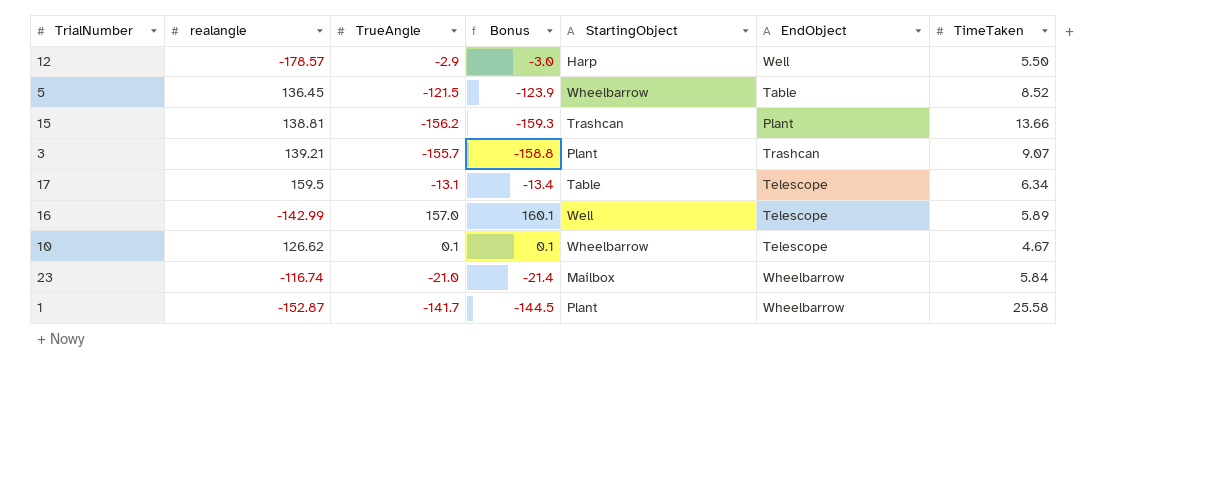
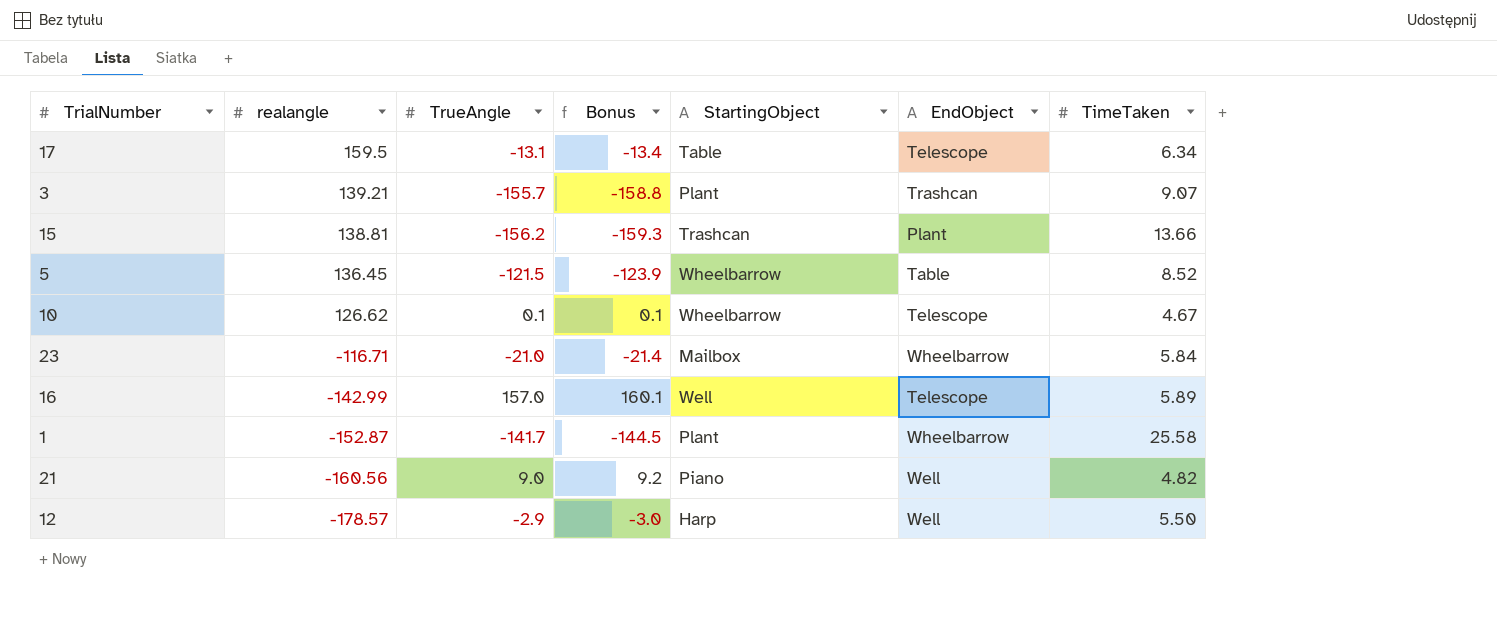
row order: none -> realangle descending
23 | realangle: -116.74 -> -116.71
row 21: none -> -160.56 | 9.0 | 9.2 | Piano | Well | 4.82

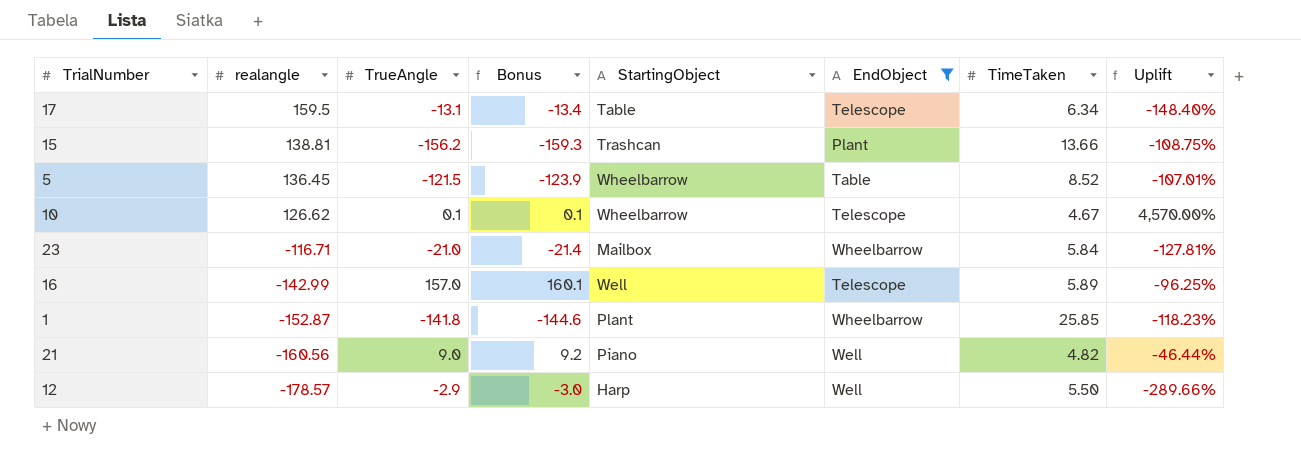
filter: none -> EndObject != Trashcan
column Uplift | formula: none -> ([TimeTaken] - [TrueAngle]) / [TrueAngle]
1 | TrueAngle: -141.7 -> -141.8
1 | Bonus: -144.5 -> -144.6
1 | TimeTaken: 25.58 -> 25.85

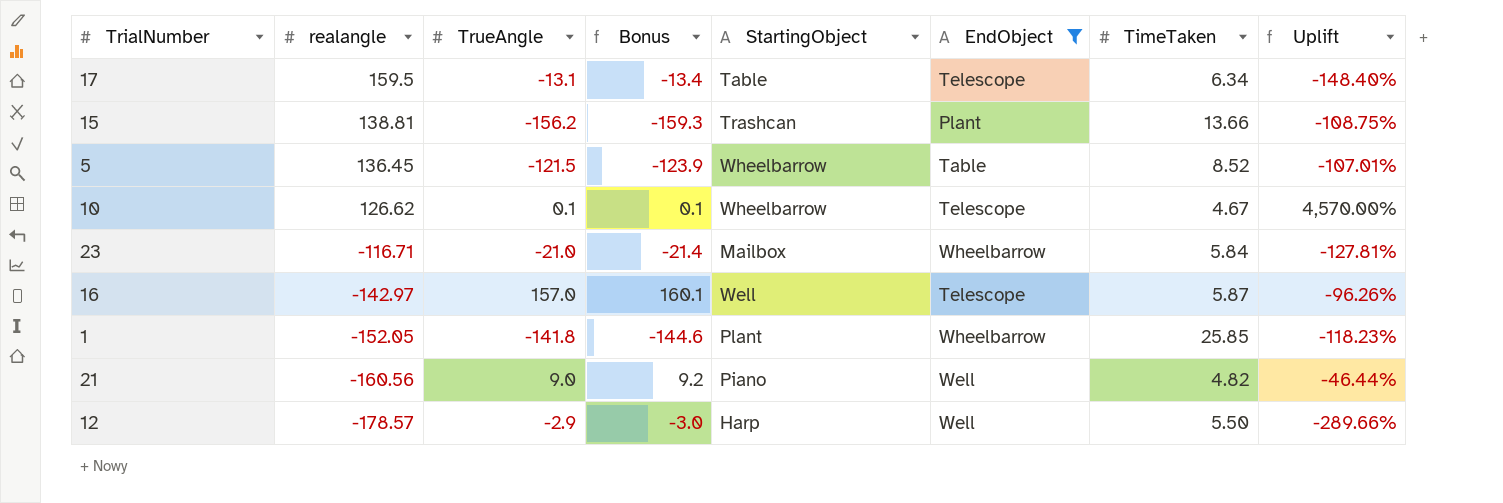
16 | realangle: -142.99 -> -142.97
16 | TimeTaken: 5.89 -> 5.87
16 | Uplift: -96.25% -> -96.26%
1 | realangle: -152.87 -> -152.05

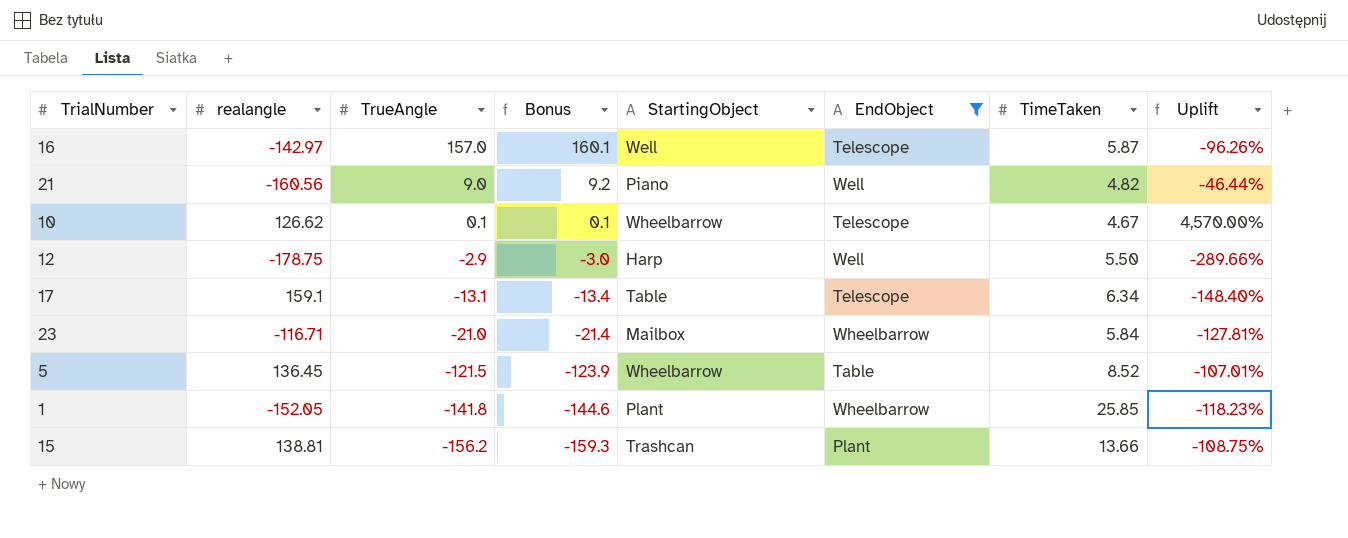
row order: realangle descending -> TrueAngle descending
12 | realangle: -178.57 -> -178.75
17 | realangle: 159.5 -> 159.1

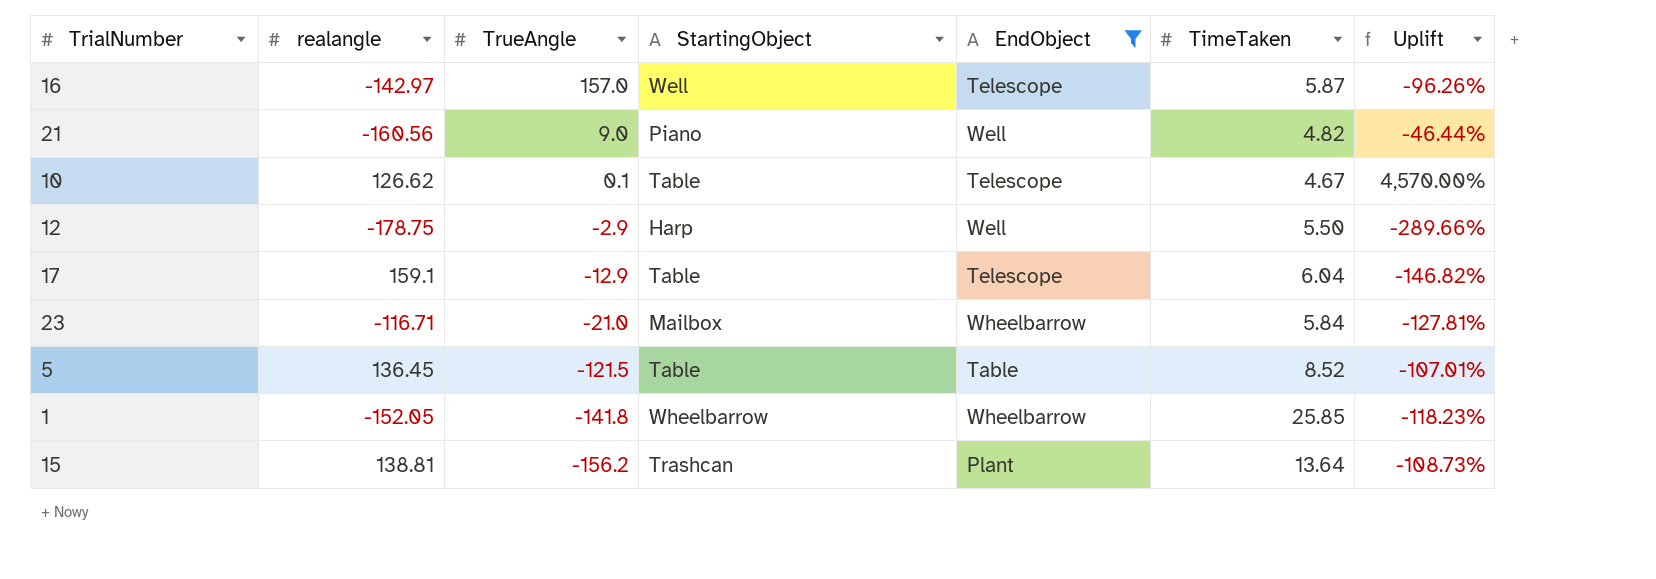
column Bonus | formula: [TrueAngle] * 1.02 -> none
10 | StartingObject: Wheelbarrow -> Table
17 | TrueAngle: -13.1 -> -12.9
17 | TimeTaken: 6.34 -> 6.04
17 | Uplift: -148.40% -> -146.82%
5 | StartingObject: Wheelbarrow -> Table
1 | StartingObject: Plant -> Wheelbarrow
15 | TimeTaken: 13.66 -> 13.64
15 | Uplift: -108.75% -> -108.73%

